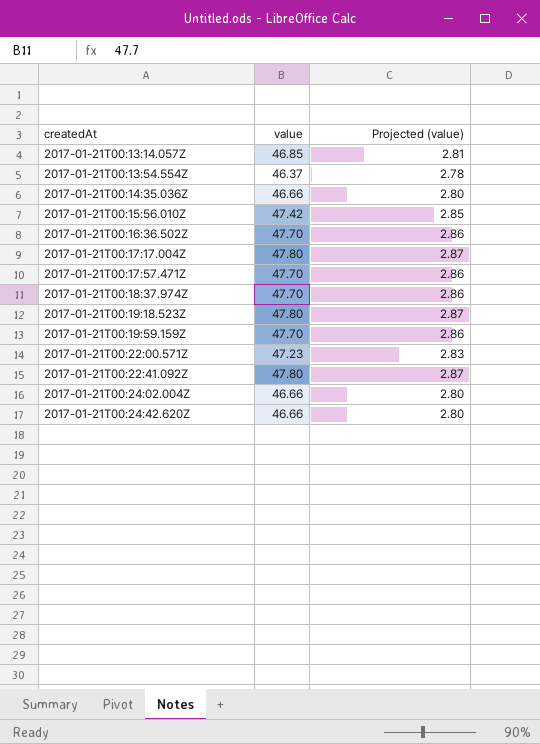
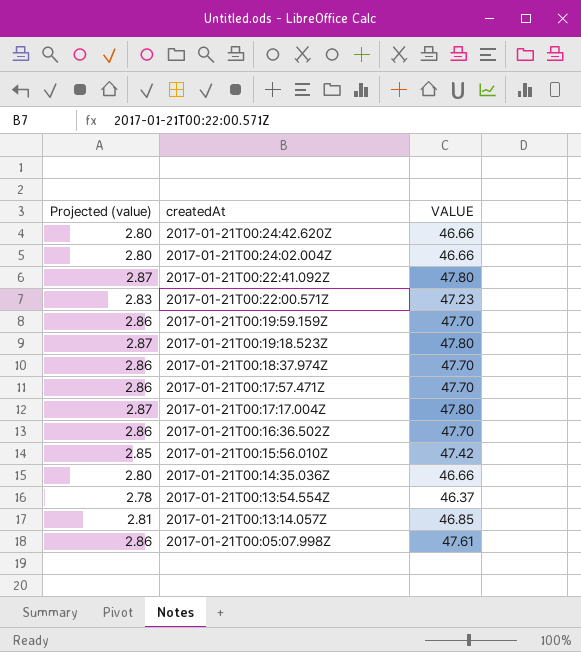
row order: createdAt ascending -> createdAt descending
column Projected (value) | position: 3 -> 1
column name: value -> VALUE
row 2017-01-21T00:05:07.998Z: none -> 2.86 | 47.61

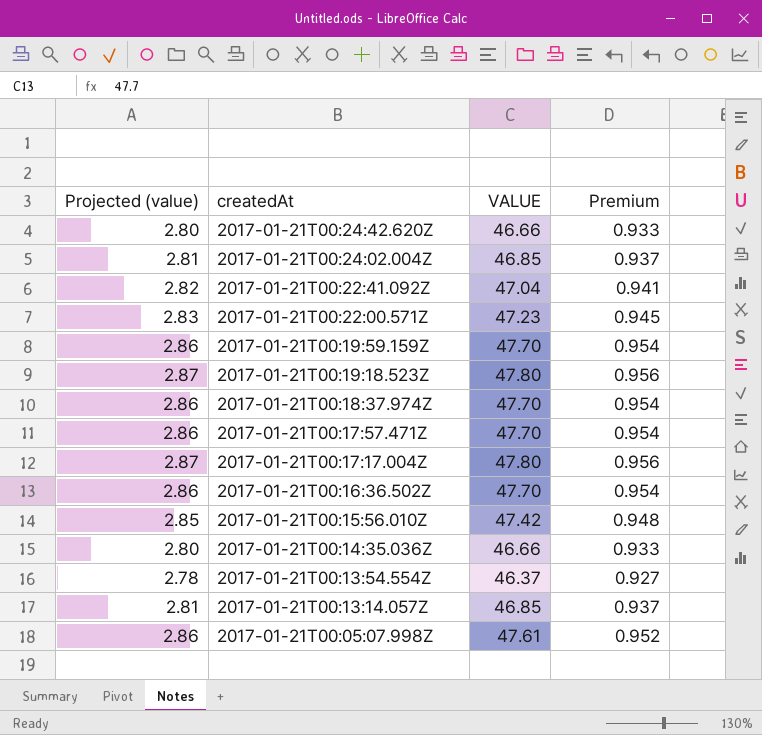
column Premium | formula: none -> [VALUE] * 0.02
2017-01-21T00:24:02.004Z | Projected (value): 2.80 -> 2.81
2017-01-21T00:24:02.004Z | VALUE: 46.66 -> 46.85
2017-01-21T00:22:41.092Z | Projected (value): 2.87 -> 2.82
2017-01-21T00:22:41.092Z | VALUE: 47.80 -> 47.04

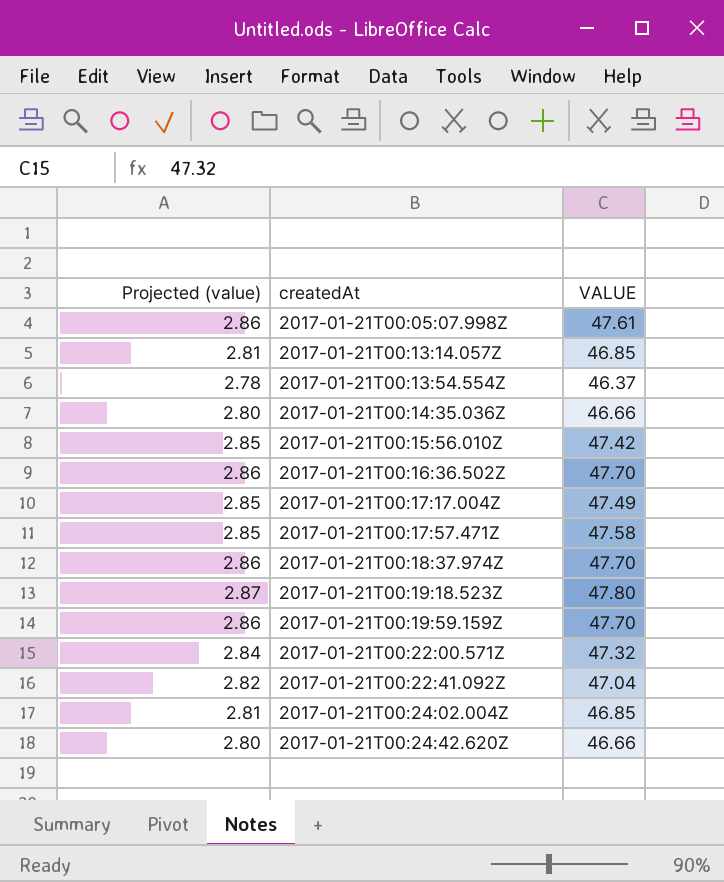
row order: createdAt descending -> createdAt ascending
column Premium | formula: [VALUE] * 0.02 -> none
2017-01-21T00:17:17.004Z | Projected (value): 2.87 -> 2.85
2017-01-21T00:17:17.004Z | VALUE: 47.80 -> 47.49
2017-01-21T00:17:57.471Z | Projected (value): 2.86 -> 2.85
2017-01-21T00:17:57.471Z | VALUE: 47.70 -> 47.58
2017-01-21T00:22:00.571Z | Projected (value): 2.83 -> 2.84
2017-01-21T00:22:00.571Z | VALUE: 47.23 -> 47.32

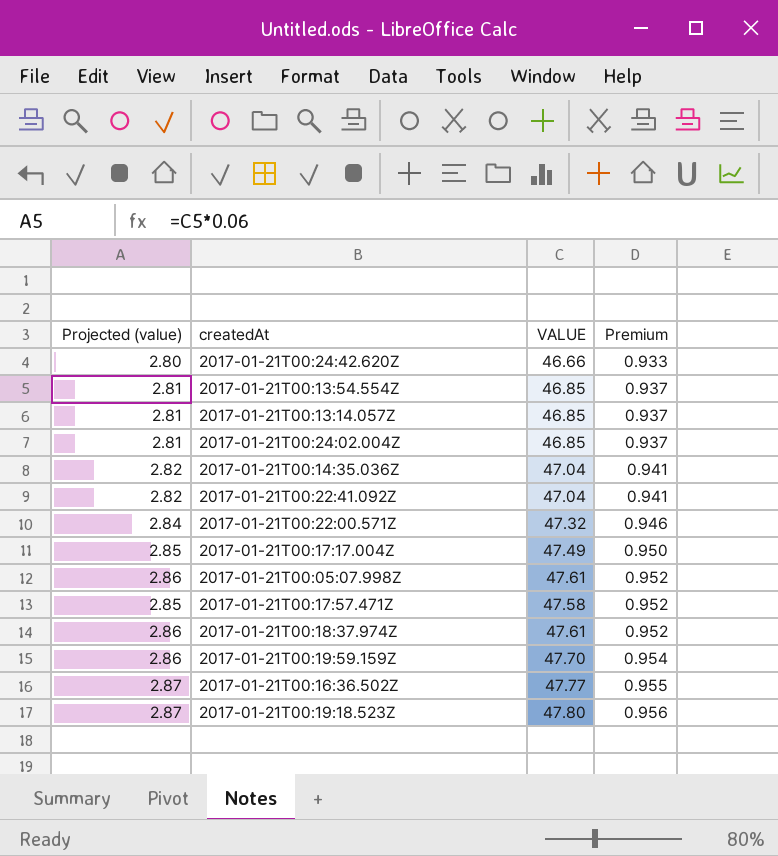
row order: createdAt ascending -> Premium ascending
column Premium | formula: none -> [VALUE] * 0.02
row 2017-01-21T00:15:56.010Z: 2.85 | 47.42 -> none
2017-01-21T00:13:54.554Z | Projected (value): 2.78 -> 2.81
2017-01-21T00:13:54.554Z | VALUE: 46.37 -> 46.85
2017-01-21T00:14:35.036Z | Projected (value): 2.80 -> 2.82
2017-01-21T00:14:35.036Z | VALUE: 46.66 -> 47.04
2017-01-21T00:18:37.974Z | VALUE: 47.70 -> 47.61
2017-01-21T00:16:36.502Z | Projected (value): 2.86 -> 2.87
2017-01-21T00:16:36.502Z | VALUE: 47.70 -> 47.77

